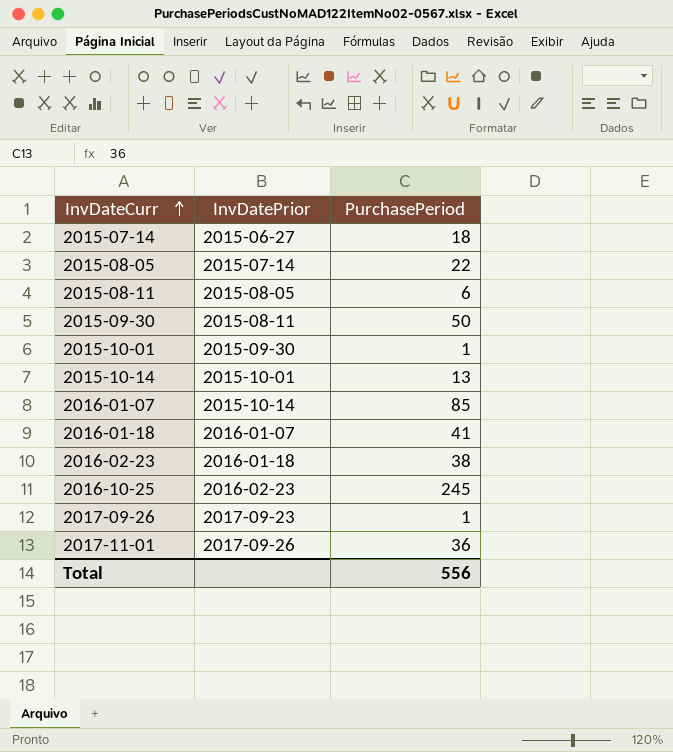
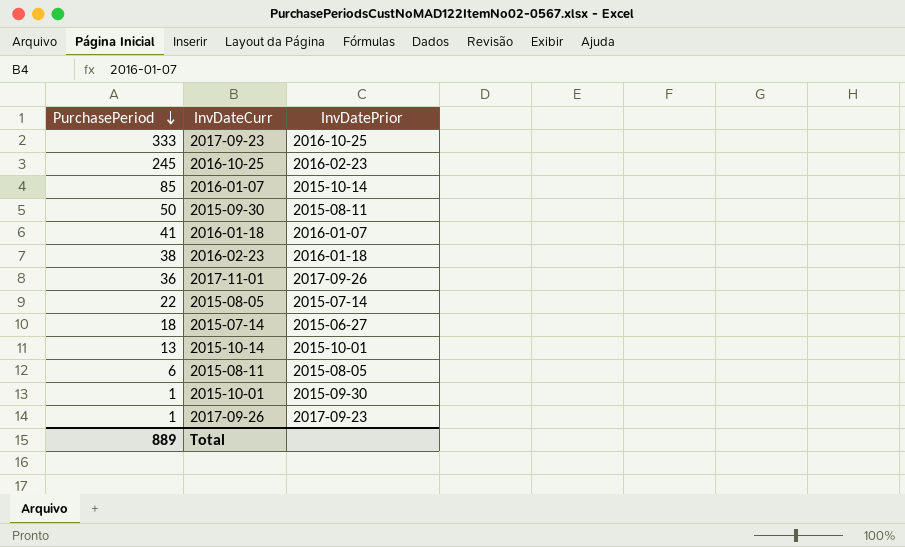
row order: InvDateCurr ascending -> PurchasePeriod descending
column PurchasePeriod | position: 3 -> 1
row 2017-09-23: none -> 333 | 2016-10-25
Total | PurchasePeriod: 556 -> 889

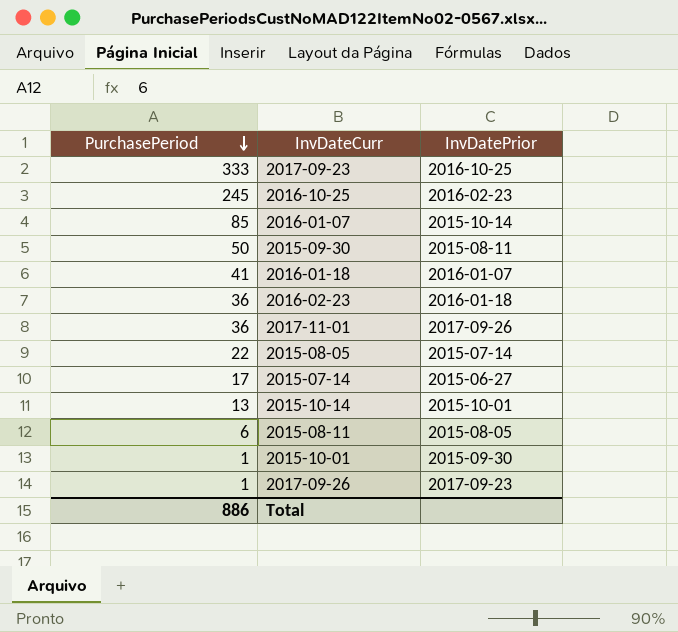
2016-02-23 | PurchasePeriod: 38 -> 36
2015-07-14 | PurchasePeriod: 18 -> 17
Total | PurchasePeriod: 889 -> 886

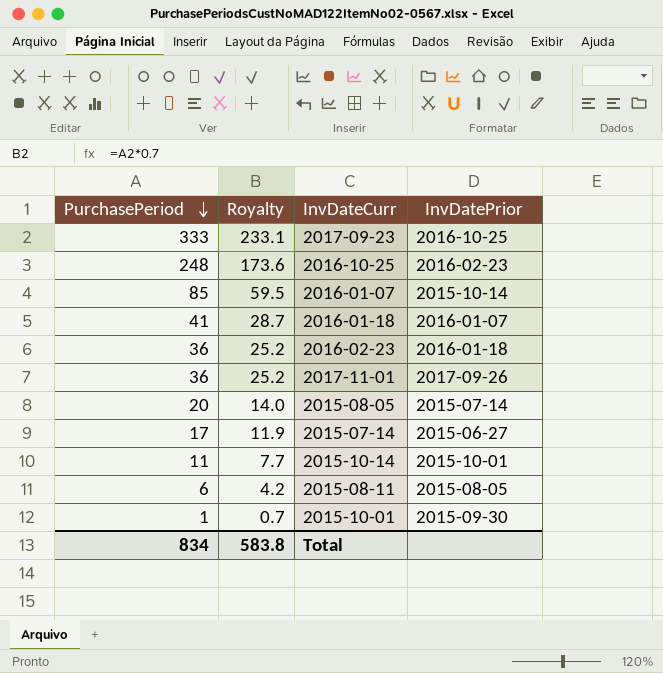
column Royalty | formula: none -> [PurchasePeriod] * 0.7
row 2015-09-30: 50 | 2015-08-11 -> none
row 2017-09-26: 1 | 2017-09-23 -> none
2016-10-25 | PurchasePeriod: 245 -> 248
2015-08-05 | PurchasePeriod: 22 -> 20
2015-10-14 | PurchasePeriod: 13 -> 11
Total | PurchasePeriod: 886 -> 834

